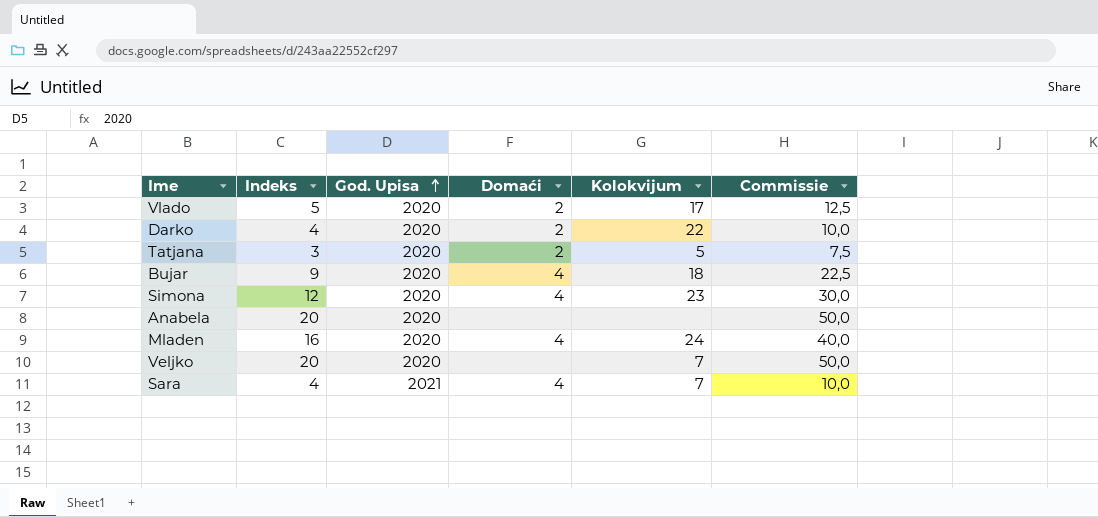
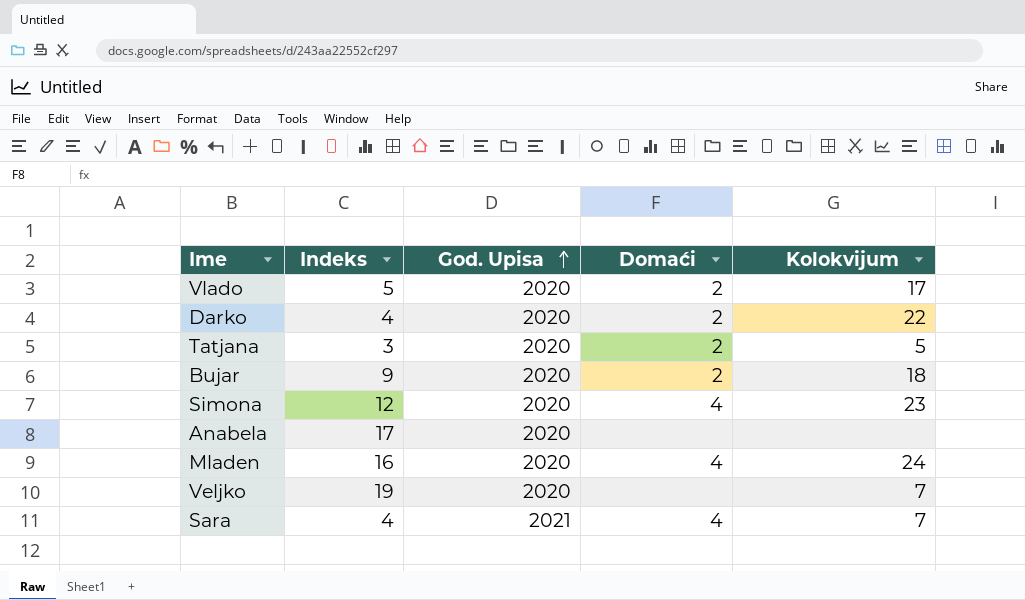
column Commissie | formula: [Indeks] * 2,5 -> none
Bujar | Domaći: 4 -> 2
Anabela | Indeks: 20 -> 17
Veljko | Indeks: 20 -> 19

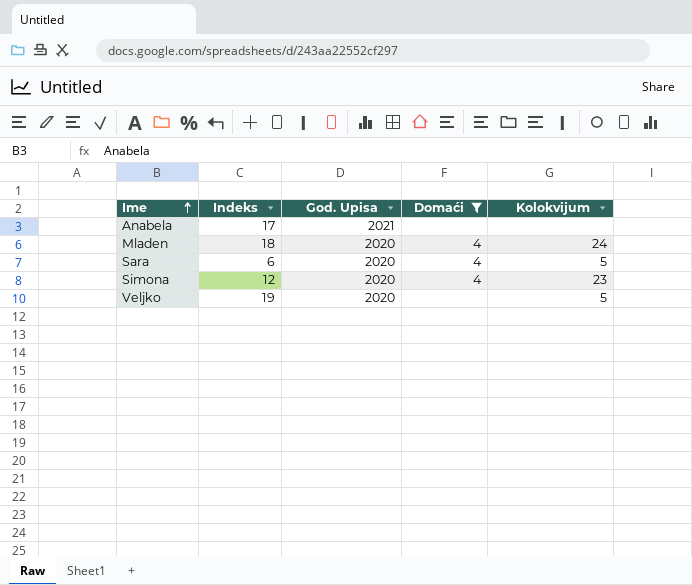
filter: none -> Domaći != 2
row order: God. Upisa ascending -> Ime ascending
Anabela | God. Upisa: 2020 -> 2021
Mladen | Indeks: 16 -> 18
Sara | Indeks: 4 -> 6
Sara | God. Upisa: 2021 -> 2020
Sara | Kolokvijum: 7 -> 5
Veljko | Kolokvijum: 7 -> 5

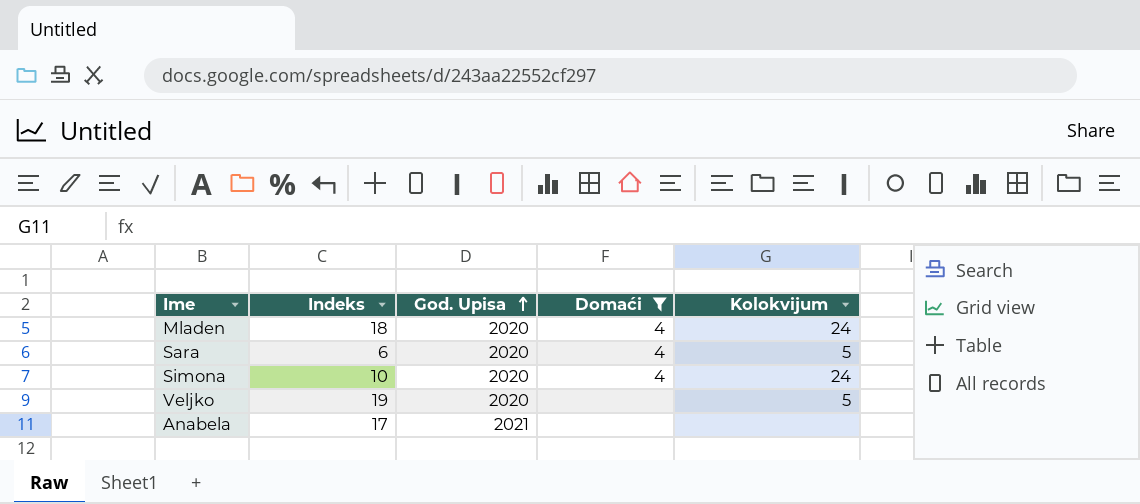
row order: Ime ascending -> God. Upisa ascending
Simona | Indeks: 12 -> 10
Simona | Kolokvijum: 23 -> 24

